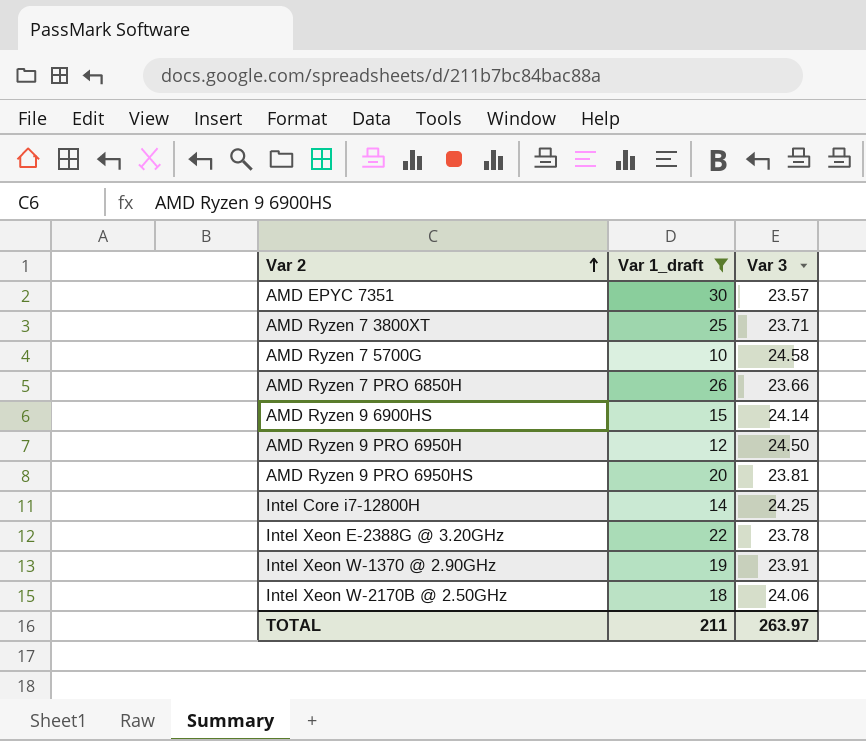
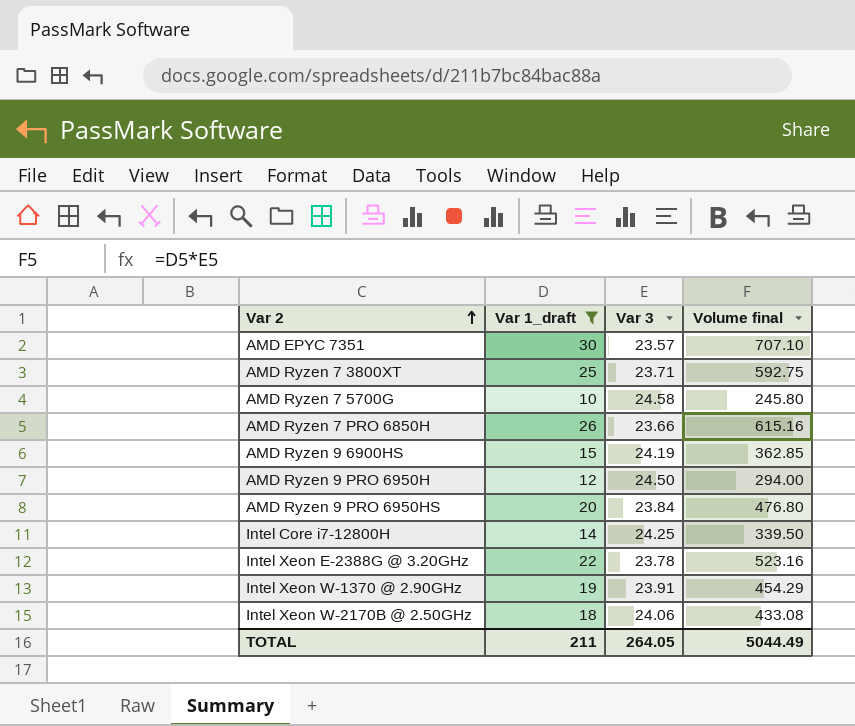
column Volume final | formula: none -> [Var 1_draft] * [Var 3]
AMD Ryzen 9 6900HS | Var 3: 24.14 -> 24.19
AMD Ryzen 9 PRO 6950HS | Var 3: 23.81 -> 23.84
TOTAL | Var 3: 263.97 -> 264.05

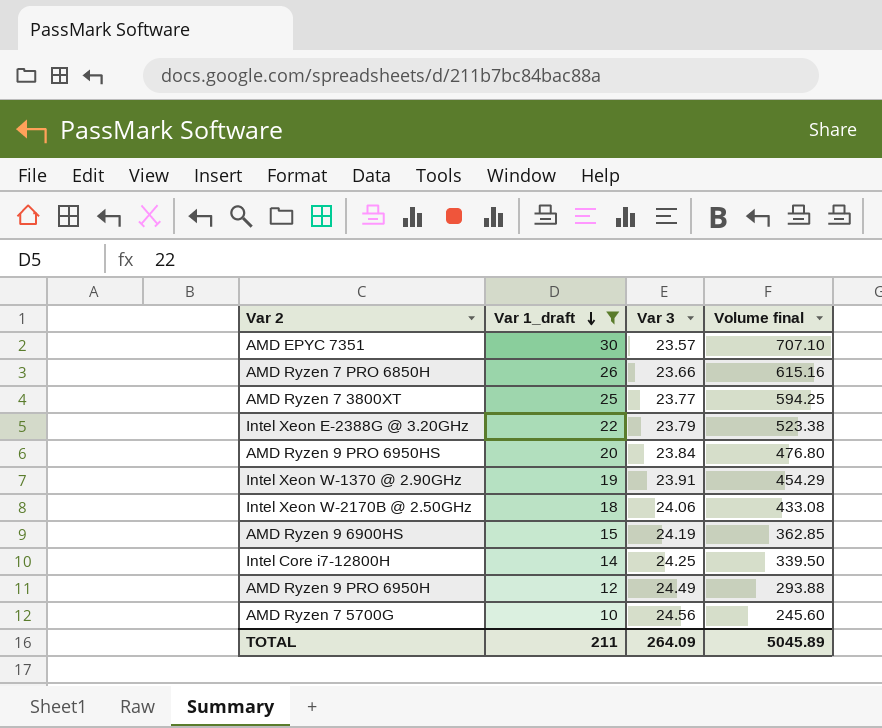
row order: Var 2 ascending -> Var 1_draft descending
AMD Ryzen 7 3800XT | Var 3: 23.71 -> 23.77
AMD Ryzen 7 3800XT | Volume final: 592.75 -> 594.25
Intel Xeon E-2388G @ 3.20GHz | Var 3: 23.78 -> 23.79
Intel Xeon E-2388G @ 3.20GHz | Volume final: 523.16 -> 523.38
AMD Ryzen 9 PRO 6950H | Var 3: 24.50 -> 24.49
AMD Ryzen 9 PRO 6950H | Volume final: 294.00 -> 293.88
AMD Ryzen 7 5700G | Var 3: 24.58 -> 24.56
AMD Ryzen 7 5700G | Volume final: 245.80 -> 245.60
TOTAL | Var 3: 264.05 -> 264.09
TOTAL | Volume final: 5044.49 -> 5045.89

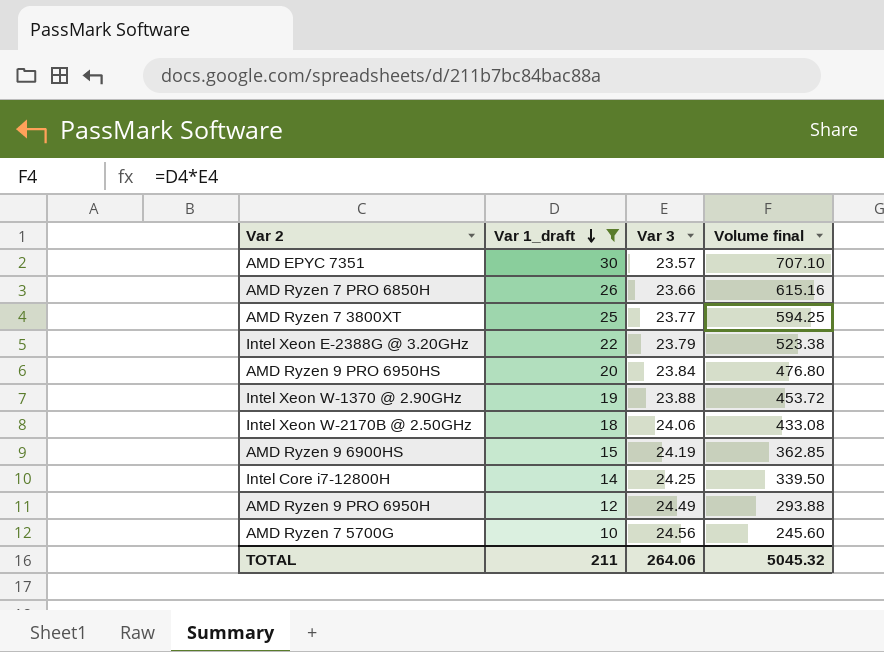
Intel Xeon W-1370 @ 2.90GHz | Var 3: 23.91 -> 23.88
Intel Xeon W-1370 @ 2.90GHz | Volume final: 454.29 -> 453.72
TOTAL | Var 3: 264.09 -> 264.06
TOTAL | Volume final: 5045.89 -> 5045.32

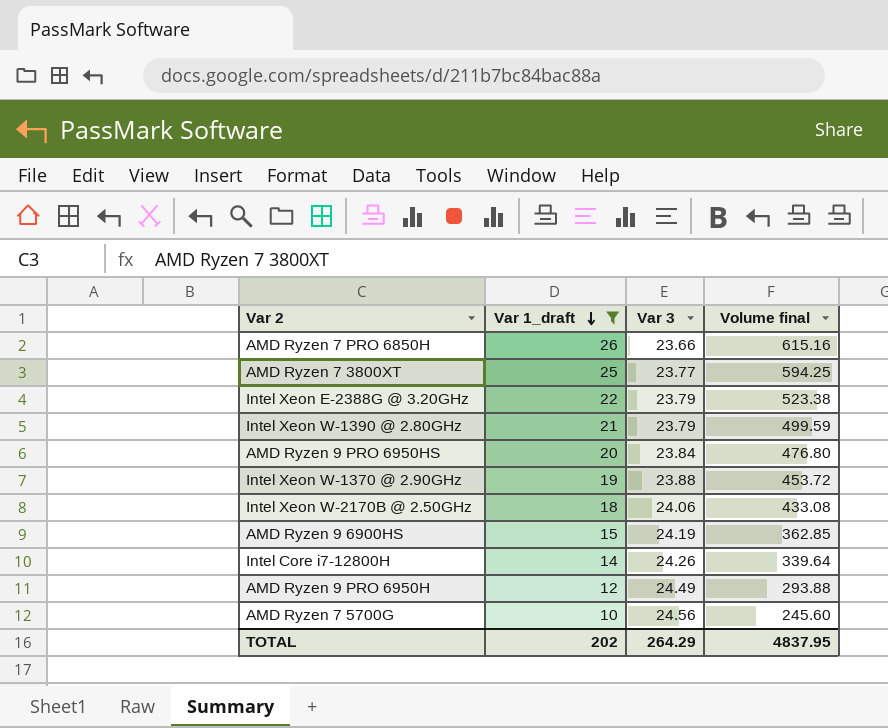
row AMD EPYC 7351: 30 | 23.57 | 707.10 -> none
row Intel Xeon W-1390 @ 2.80GHz: none -> 21 | 23.79 | 499.59
Intel Core i7-12800H | Var 3: 24.25 -> 24.26
Intel Core i7-12800H | Volume final: 339.50 -> 339.64
TOTAL | Var 1_draft: 211 -> 202
TOTAL | Var 3: 264.06 -> 264.29
TOTAL | Volume final: 5045.32 -> 4837.95

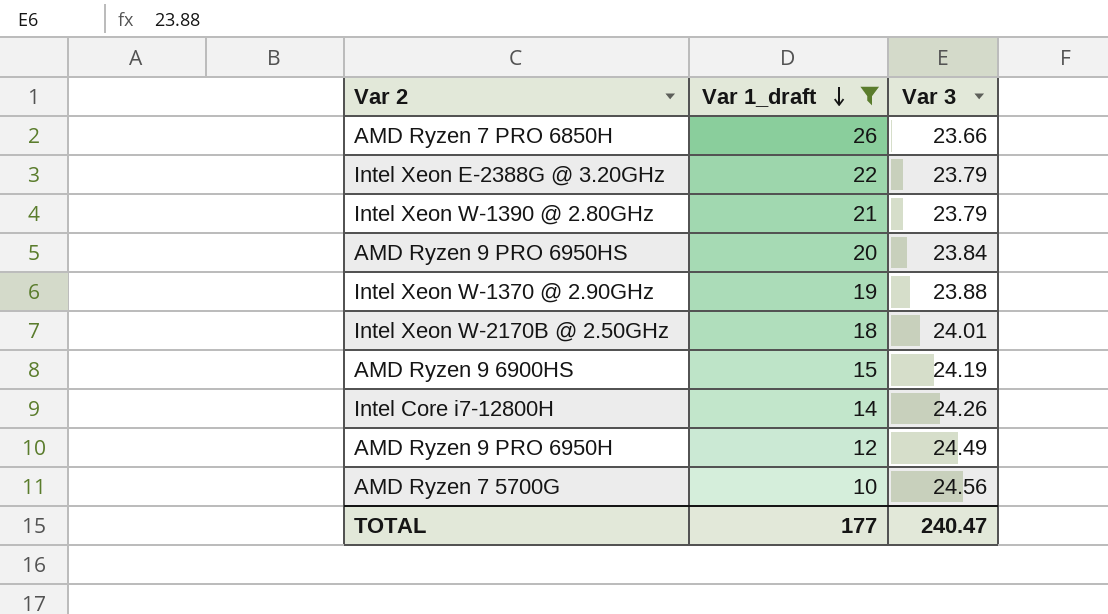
column Volume final | formula: [Var 1_draft] * [Var 3] -> none
row AMD Ryzen 7 3800XT: 25 | 23.77 | 594.25 -> none
Intel Xeon W-2170B @ 2.50GHz | Var 3: 24.06 -> 24.01
TOTAL | Var 1_draft: 202 -> 177
TOTAL | Var 3: 264.29 -> 240.47

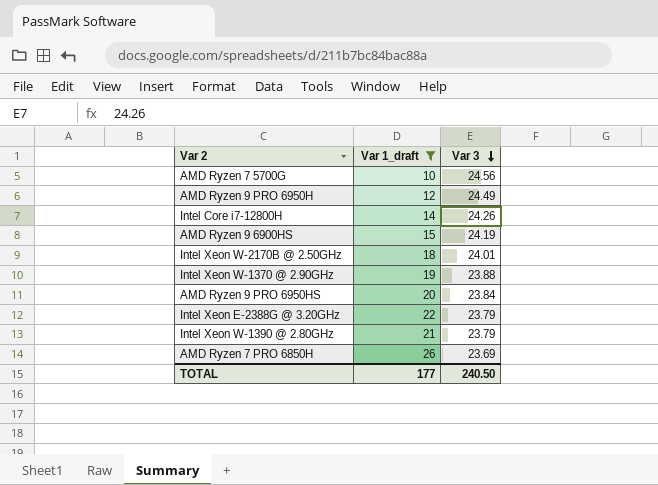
row order: Var 1_draft descending -> Var 3 descending
AMD Ryzen 7 PRO 6850H | Var 3: 23.66 -> 23.69
TOTAL | Var 3: 240.47 -> 240.50

